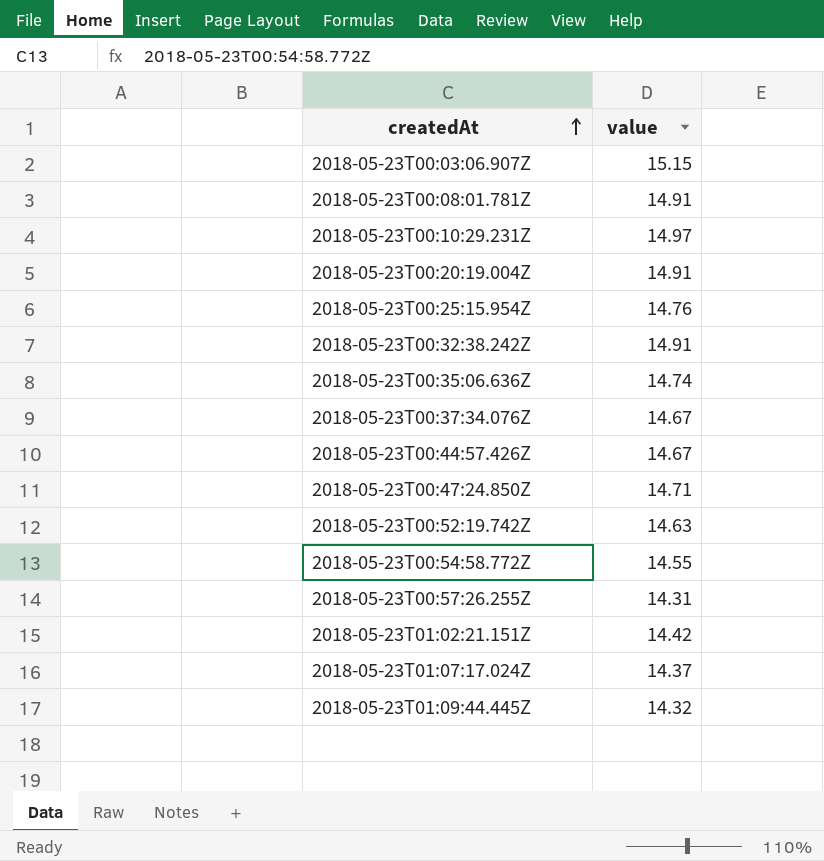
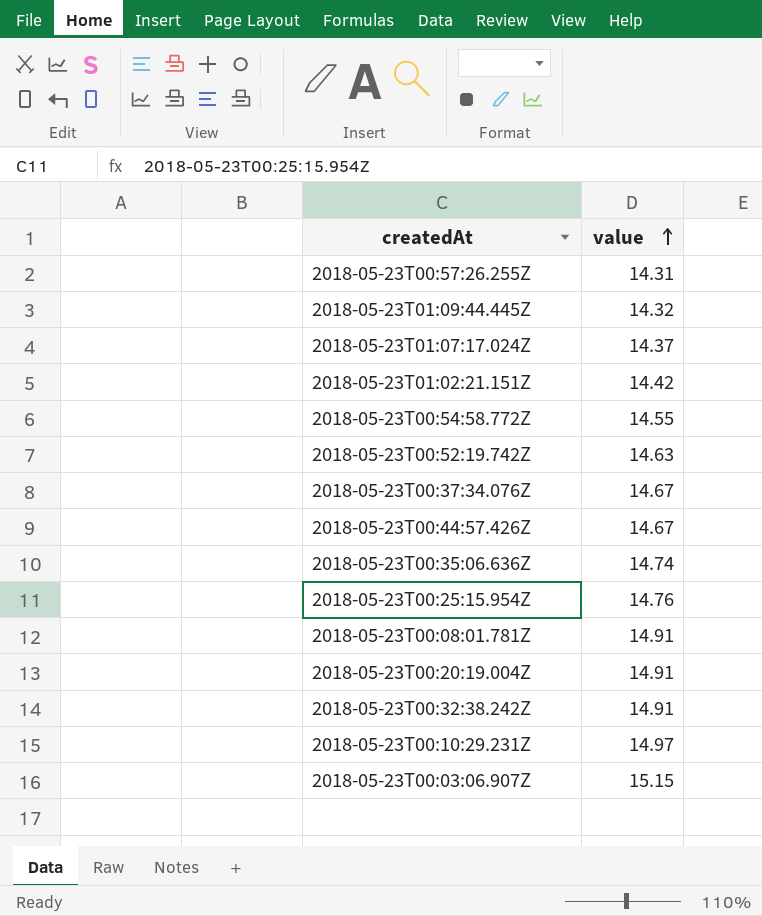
row order: createdAt ascending -> value ascending
row 2018-05-23T00:47:24.850Z: 14.71 -> none

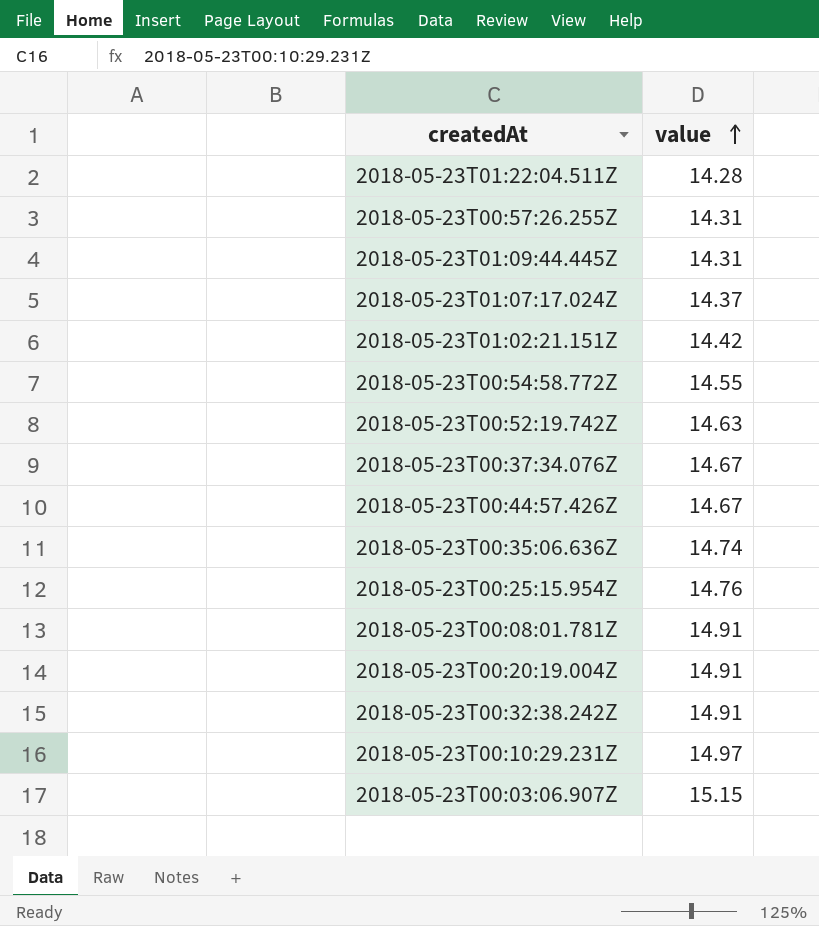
row 2018-05-23T01:22:04.511Z: none -> 14.28
2018-05-23T01:09:44.445Z | value: 14.32 -> 14.31

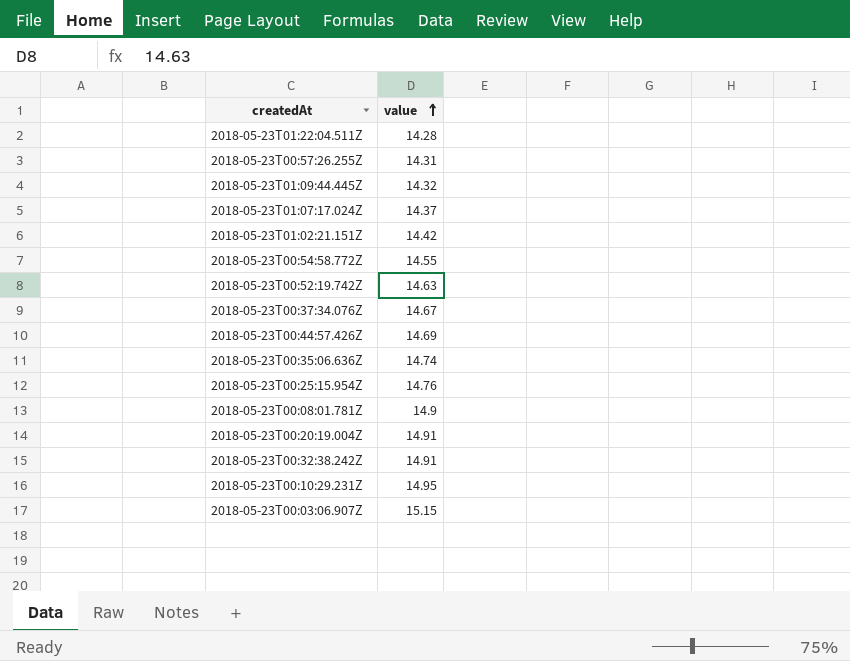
2018-05-23T01:09:44.445Z | value: 14.31 -> 14.32
2018-05-23T00:44:57.426Z | value: 14.67 -> 14.69
2018-05-23T00:08:01.781Z | value: 14.91 -> 14.9
2018-05-23T00:10:29.231Z | value: 14.97 -> 14.95

